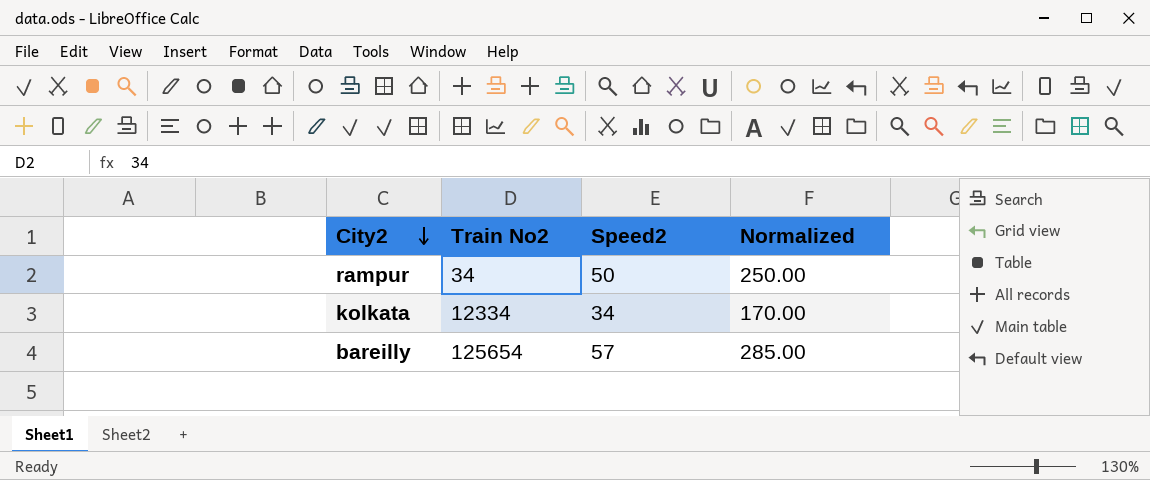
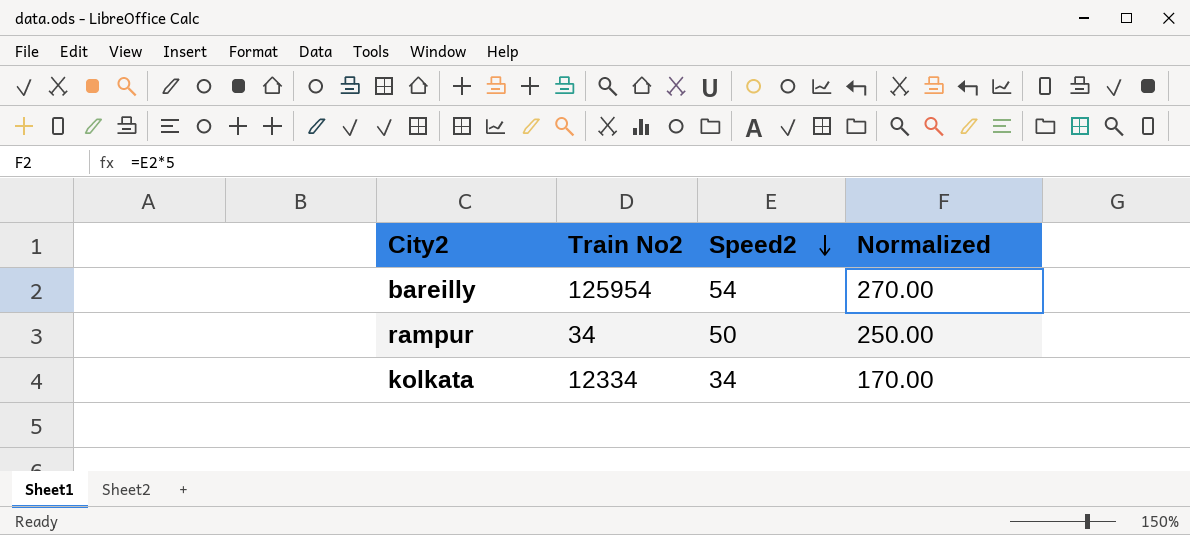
row order: City2 descending -> Speed2 descending
bareilly | Train No2: 125654 -> 125954
bareilly | Speed2: 57 -> 54
bareilly | Normalized: 285.00 -> 270.00

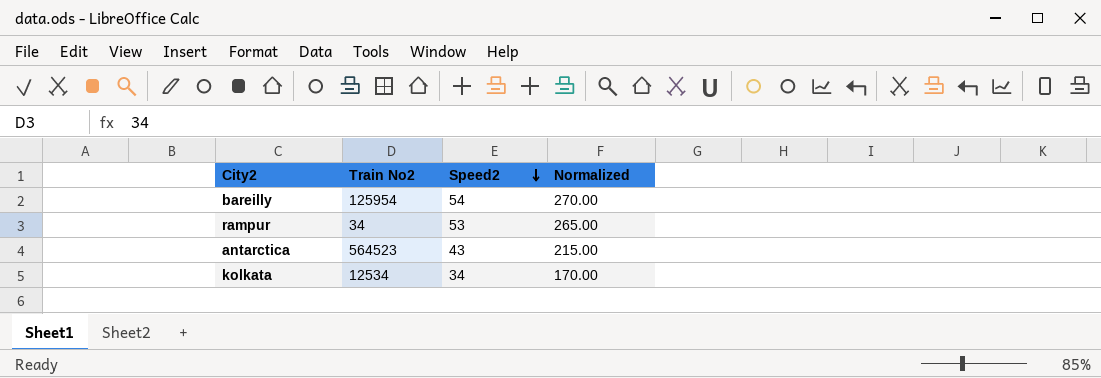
rampur | Speed2: 50 -> 53
rampur | Normalized: 250.00 -> 265.00
row antarctica: none -> 564523 | 43 | 215.00
kolkata | Train No2: 12334 -> 12534

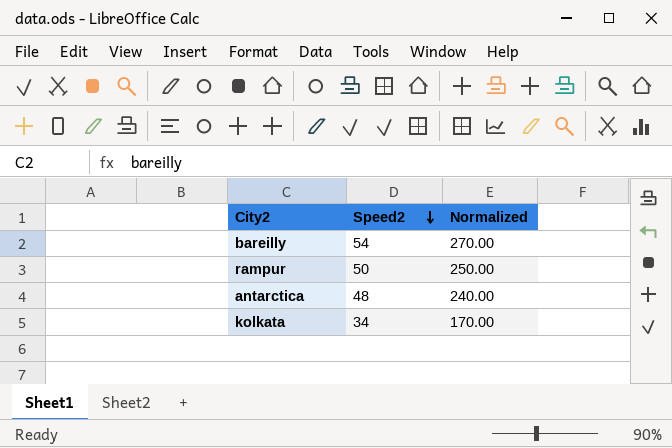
column Train No2 | position: 2 -> none
rampur | Speed2: 53 -> 50
rampur | Normalized: 265.00 -> 250.00
antarctica | Speed2: 43 -> 48
antarctica | Normalized: 215.00 -> 240.00

